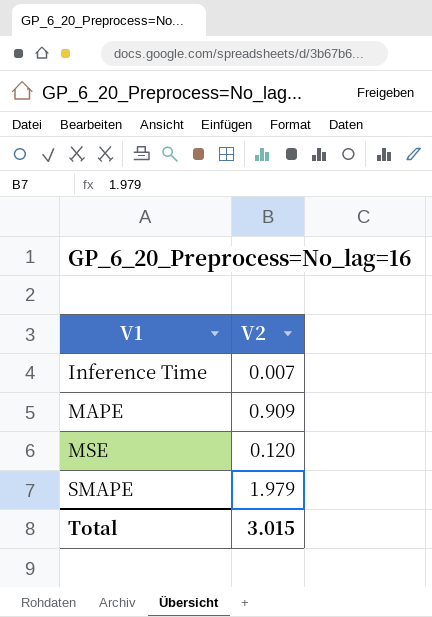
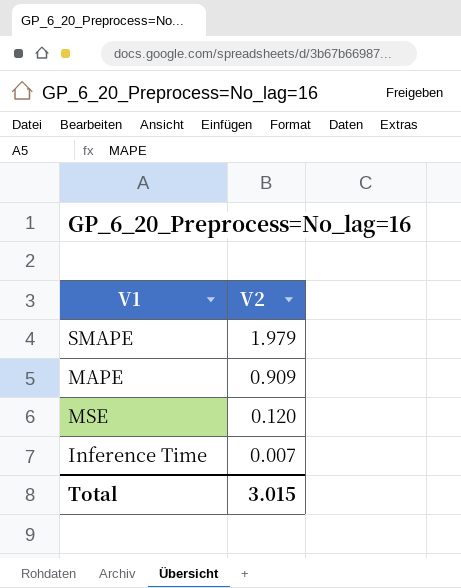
row order: V1 ascending -> V2 descending

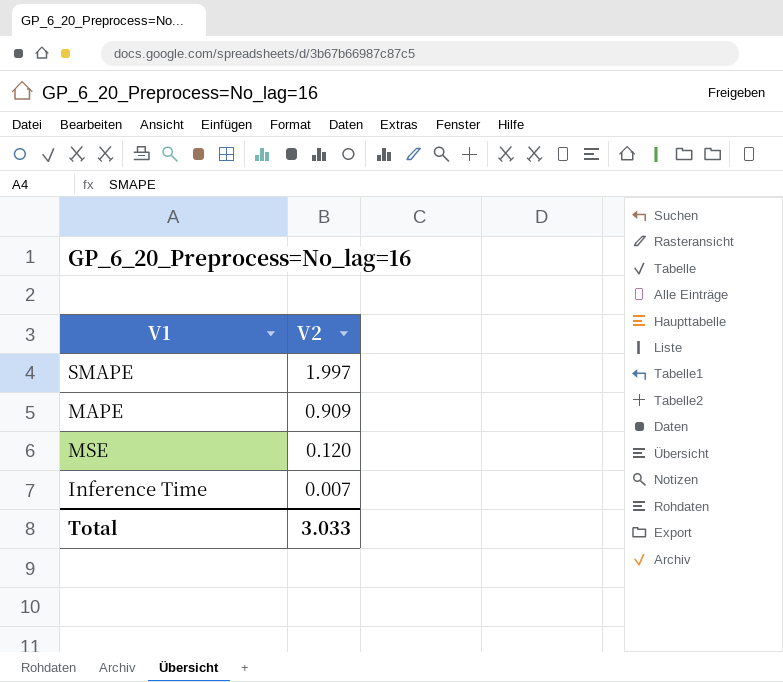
SMAPE | V2: 1.979 -> 1.997
Total | V2: 3.015 -> 3.033

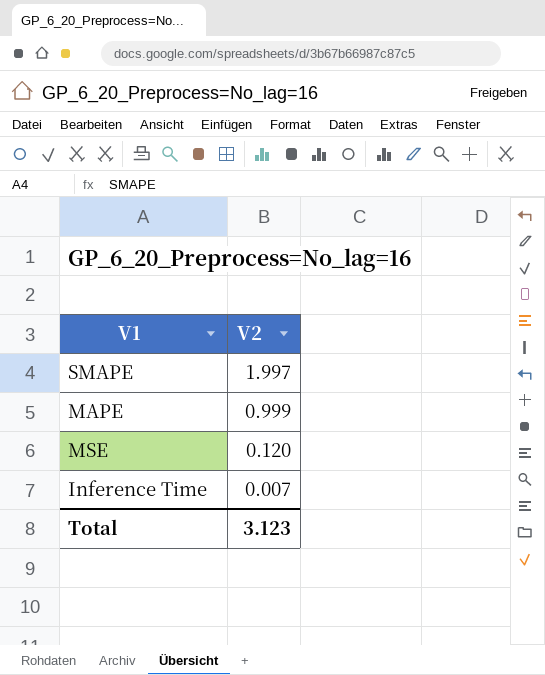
MAPE | V2: 0.909 -> 0.999
Total | V2: 3.033 -> 3.123

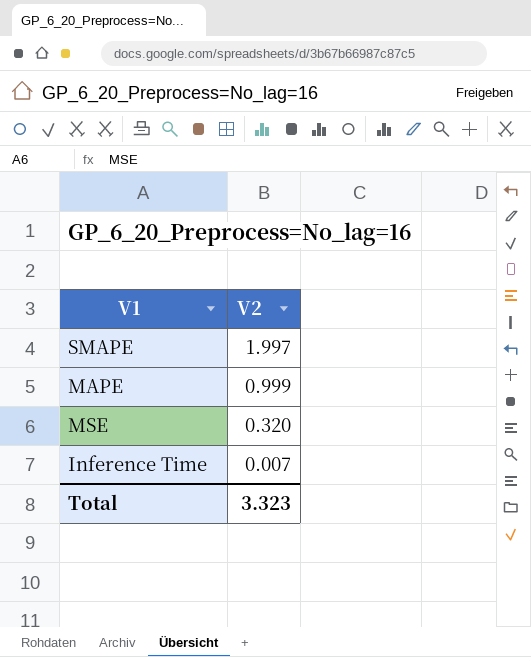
MSE | V2: 0.120 -> 0.320
Total | V2: 3.123 -> 3.323

